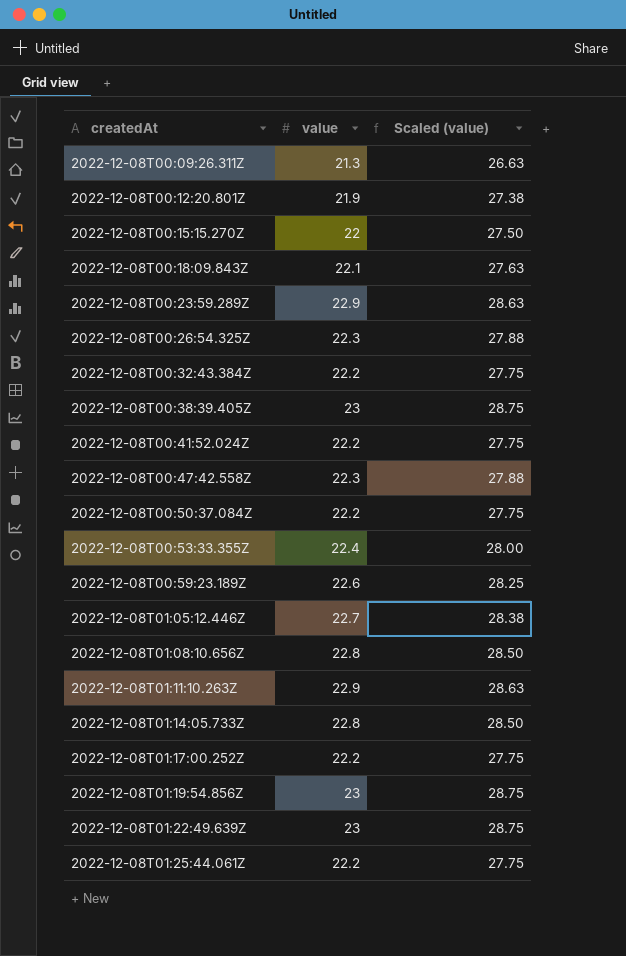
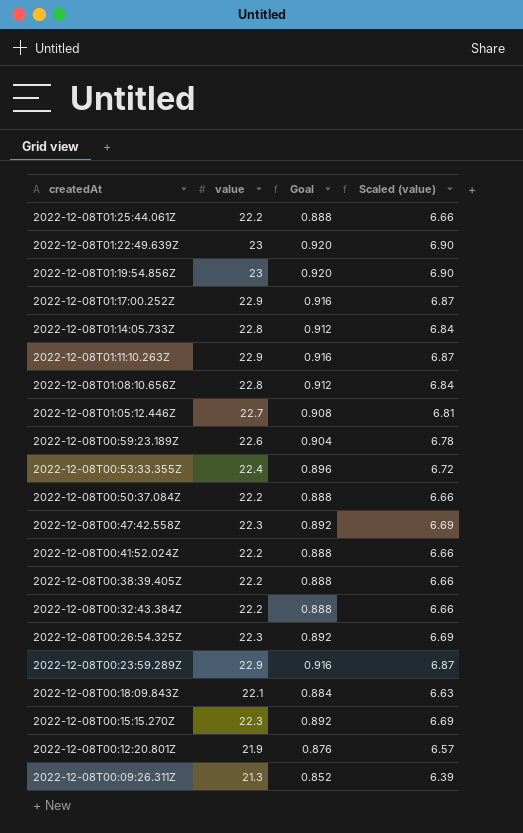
row order: createdAt ascending -> createdAt descending
column Goal | formula: none -> [value] * 0.04
column Scaled (value) | formula: [value] * 1.25 -> [value] * 0.3
2022-12-08T01:17:00.252Z | value: 22.2 -> 22.9
2022-12-08T00:38:39.405Z | value: 23 -> 22.2
2022-12-08T00:15:15.270Z | value: 22 -> 22.3

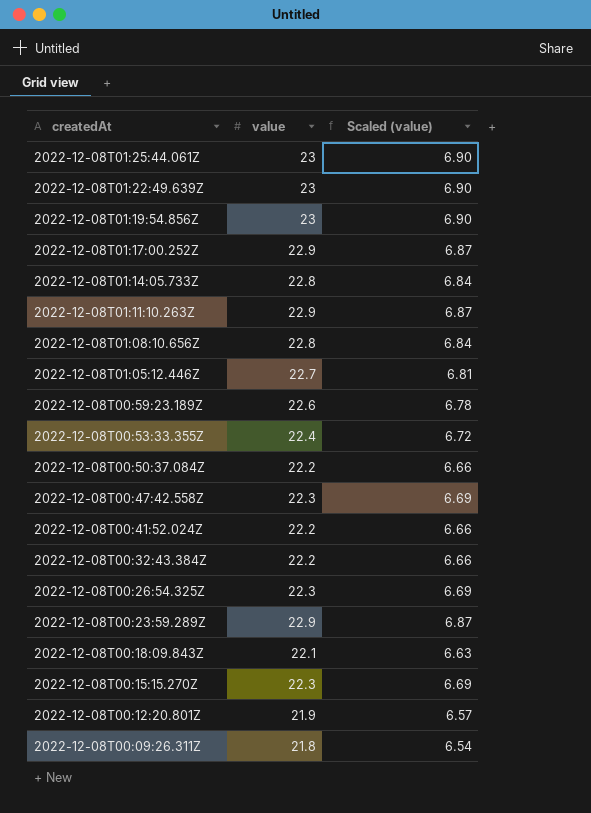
column Goal | formula: [value] * 0.04 -> none
row 2022-12-08T00:38:39.405Z: 22.2 | 0.888 | 6.66 -> none
2022-12-08T01:25:44.061Z | value: 22.2 -> 23
2022-12-08T01:25:44.061Z | Scaled (value): 6.66 -> 6.90
2022-12-08T00:09:26.311Z | value: 21.3 -> 21.8
2022-12-08T00:09:26.311Z | Scaled (value): 6.39 -> 6.54

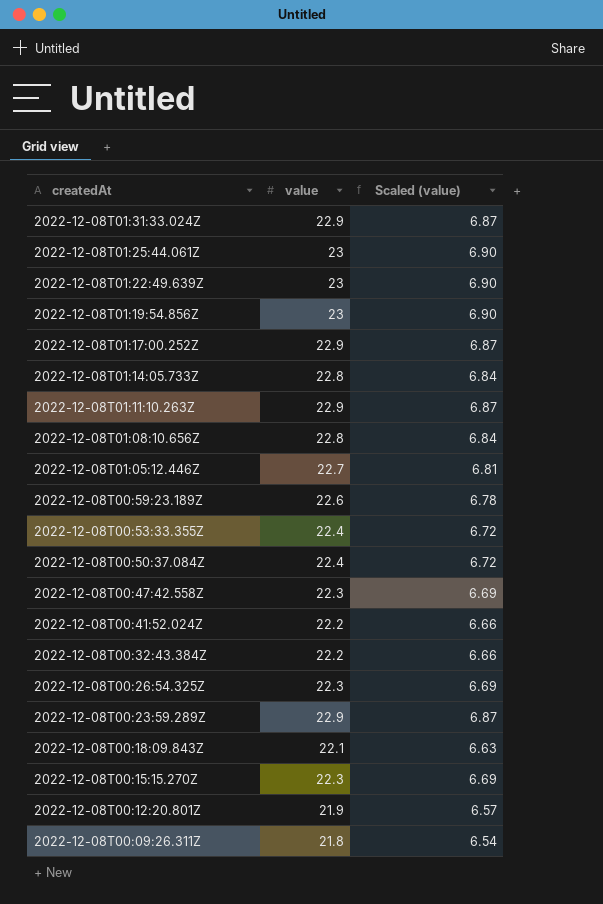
row 2022-12-08T01:31:33.024Z: none -> 22.9 | 6.87
2022-12-08T00:50:37.084Z | value: 22.2 -> 22.4
2022-12-08T00:50:37.084Z | Scaled (value): 6.66 -> 6.72

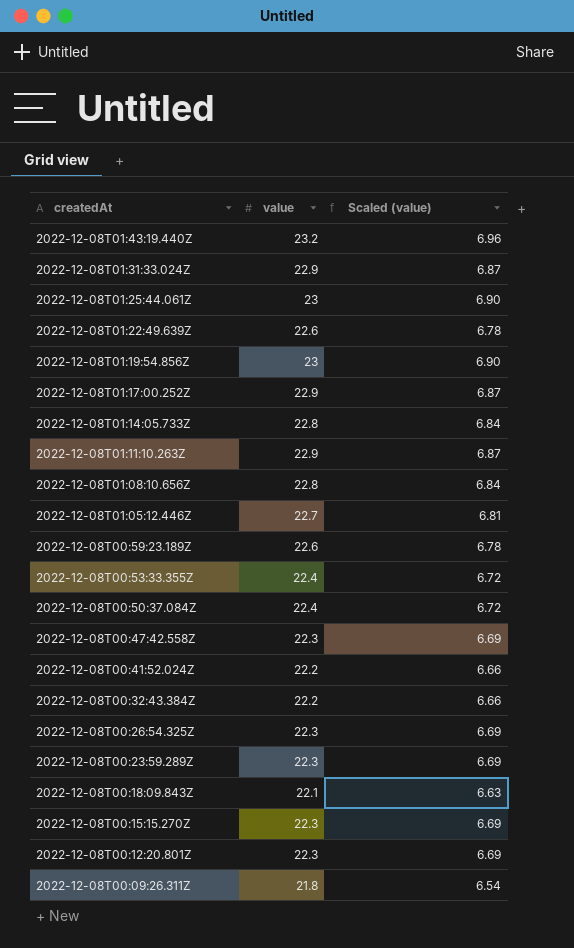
row 2022-12-08T01:43:19.440Z: none -> 23.2 | 6.96
2022-12-08T01:22:49.639Z | value: 23 -> 22.6
2022-12-08T01:22:49.639Z | Scaled (value): 6.90 -> 6.78
2022-12-08T00:23:59.289Z | value: 22.9 -> 22.3
2022-12-08T00:23:59.289Z | Scaled (value): 6.87 -> 6.69
2022-12-08T00:12:20.801Z | value: 21.9 -> 22.3
2022-12-08T00:12:20.801Z | Scaled (value): 6.57 -> 6.69

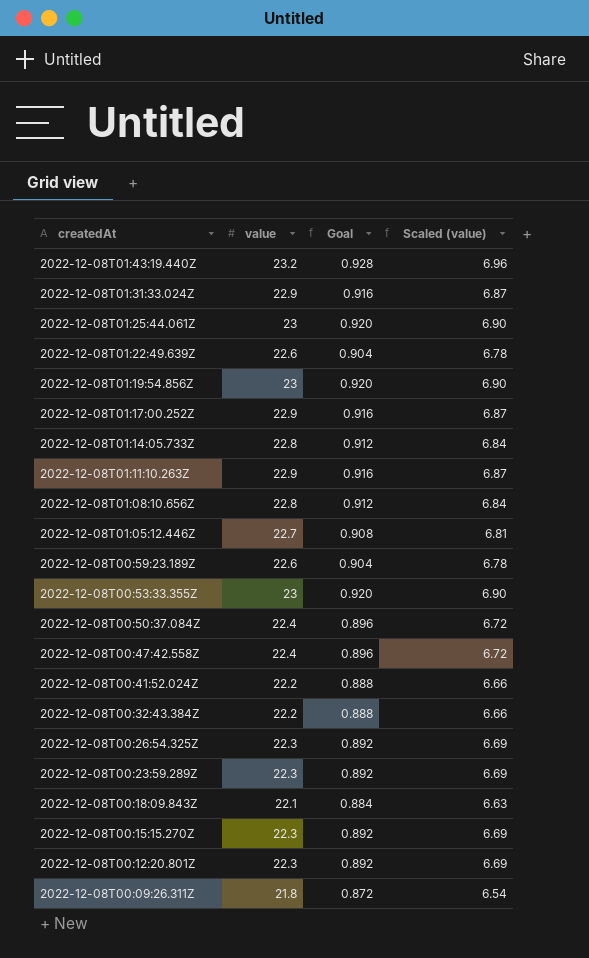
column Goal | formula: none -> [value] * 0.04
2022-12-08T00:53:33.355Z | value: 22.4 -> 23
2022-12-08T00:53:33.355Z | Scaled (value): 6.72 -> 6.90
2022-12-08T00:47:42.558Z | value: 22.3 -> 22.4
2022-12-08T00:47:42.558Z | Scaled (value): 6.69 -> 6.72

